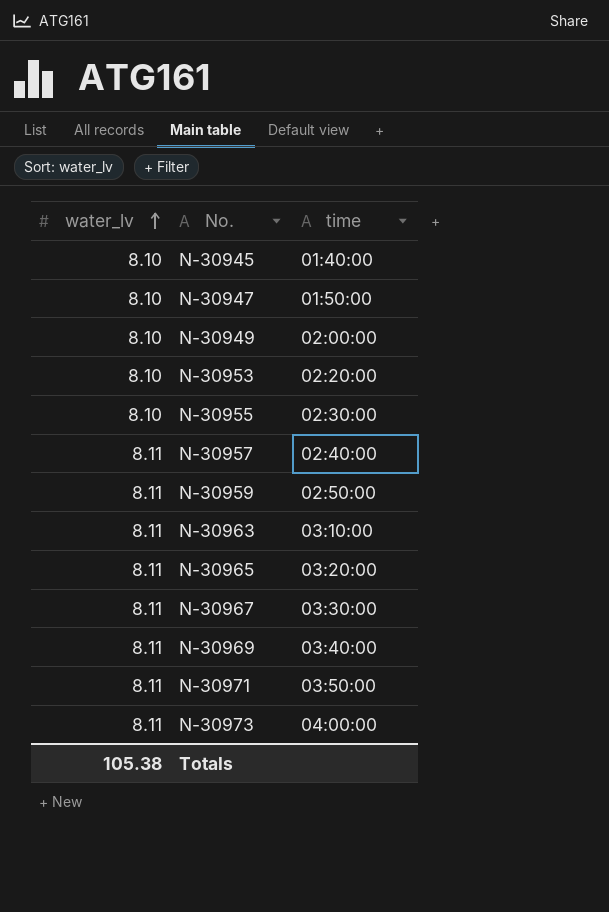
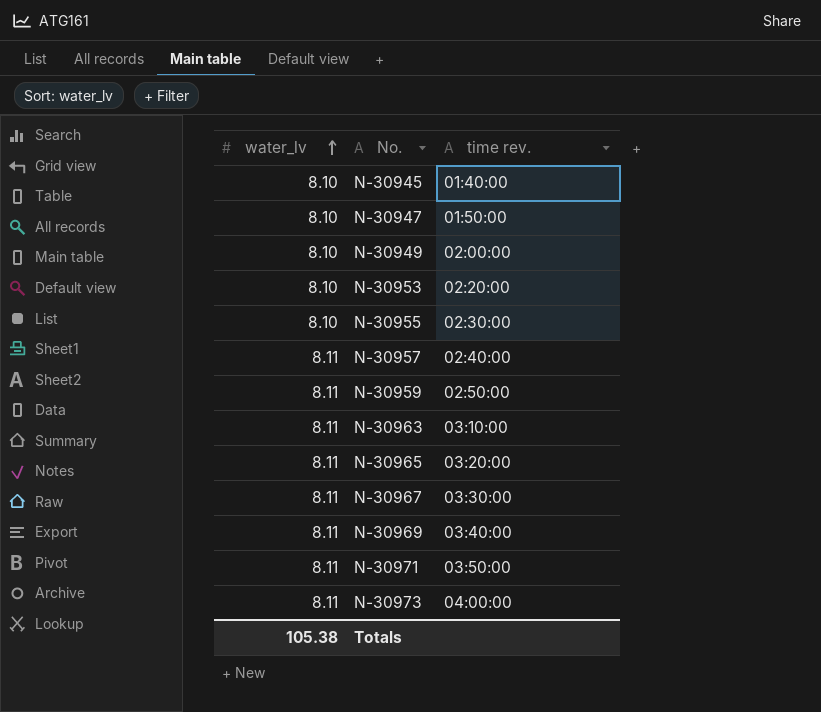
column name: time -> time rev.

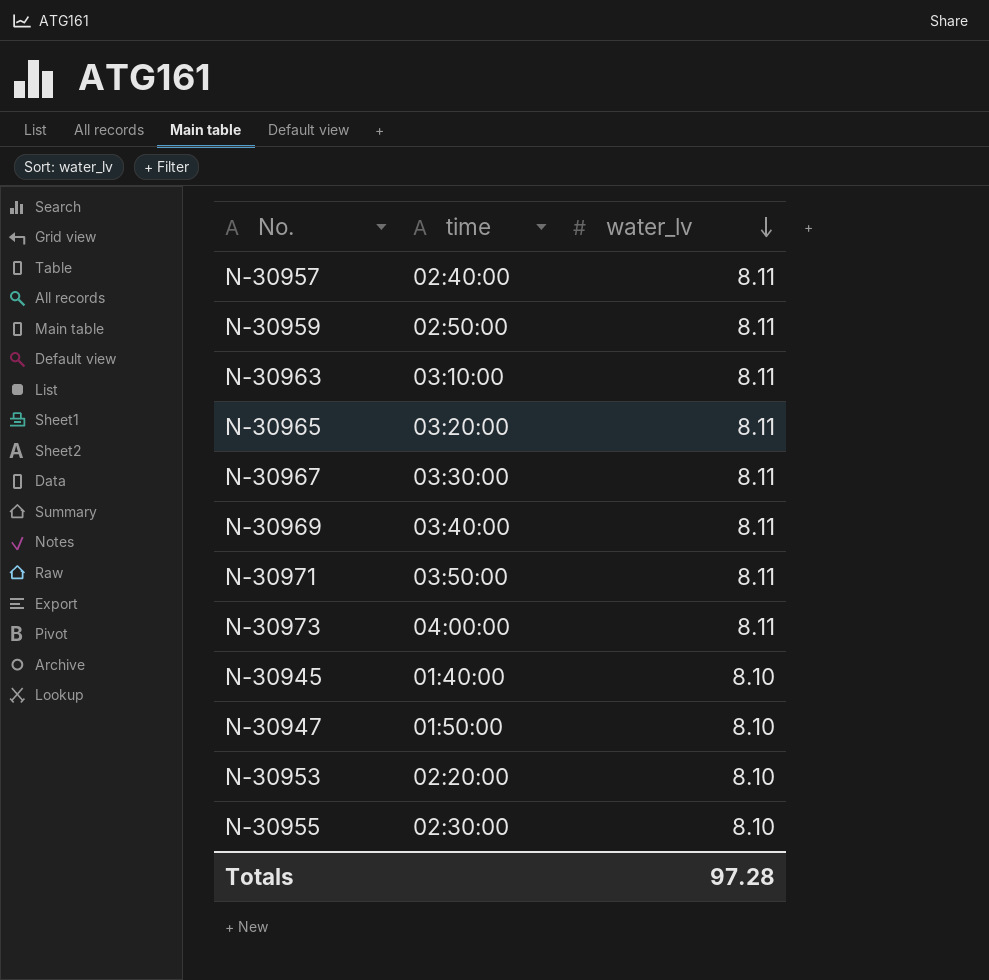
row order: water_lv ascending -> water_lv descending
column name: time rev. -> time
column water_lv | position: 1 -> 3
row N-30949: 8.10 | 02:00:00 -> none
Totals | water_lv: 105.38 -> 97.28

